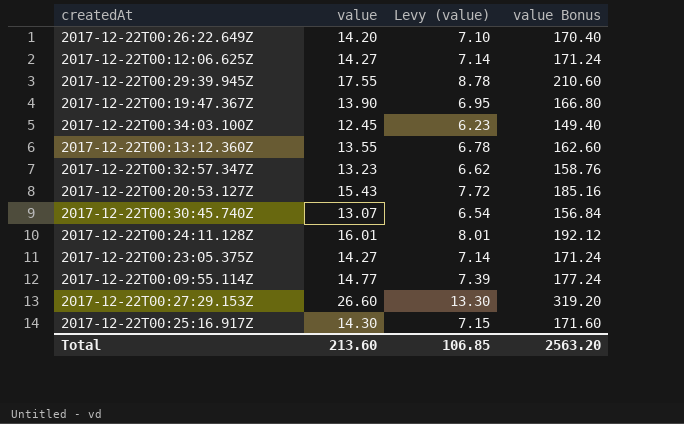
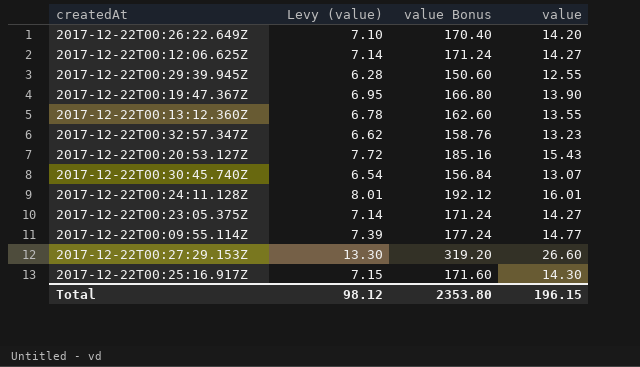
column value | position: 2 -> 4
row 2017-12-22T00:34:03.100Z: 12.45 | 6.23 | 149.40 -> none
2017-12-22T00:29:39.945Z | Levy (value): 8.78 -> 6.28
2017-12-22T00:29:39.945Z | value Bonus: 210.60 -> 150.60
2017-12-22T00:29:39.945Z | value: 17.55 -> 12.55
Total | Levy (value): 106.85 -> 98.12
Total | value Bonus: 2563.20 -> 2353.80
Total | value: 213.60 -> 196.15

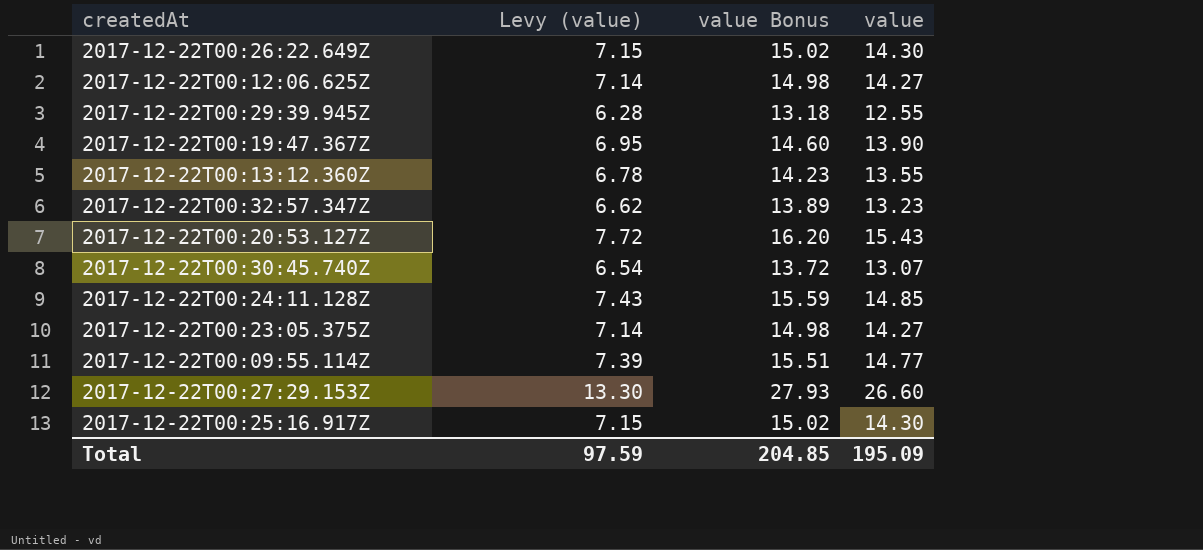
column value Bonus | formula: [value] * 12 -> [value] * 1.05
2017-12-22T00:26:22.649Z | Levy (value): 7.10 -> 7.15
2017-12-22T00:26:22.649Z | value: 14.20 -> 14.30
2017-12-22T00:24:11.128Z | Levy (value): 8.01 -> 7.43
2017-12-22T00:24:11.128Z | value: 16.01 -> 14.85
Total | Levy (value): 98.12 -> 97.59
Total | value Bonus: 2353.80 -> 204.85
Total | value: 196.15 -> 195.09

